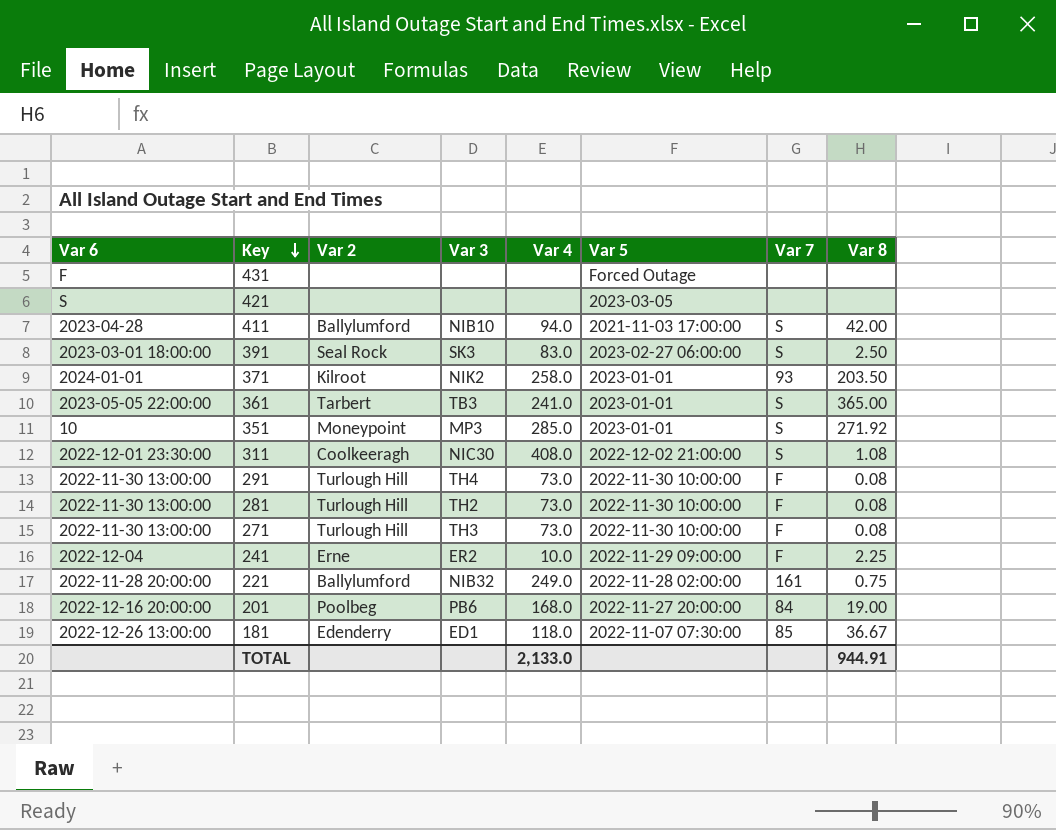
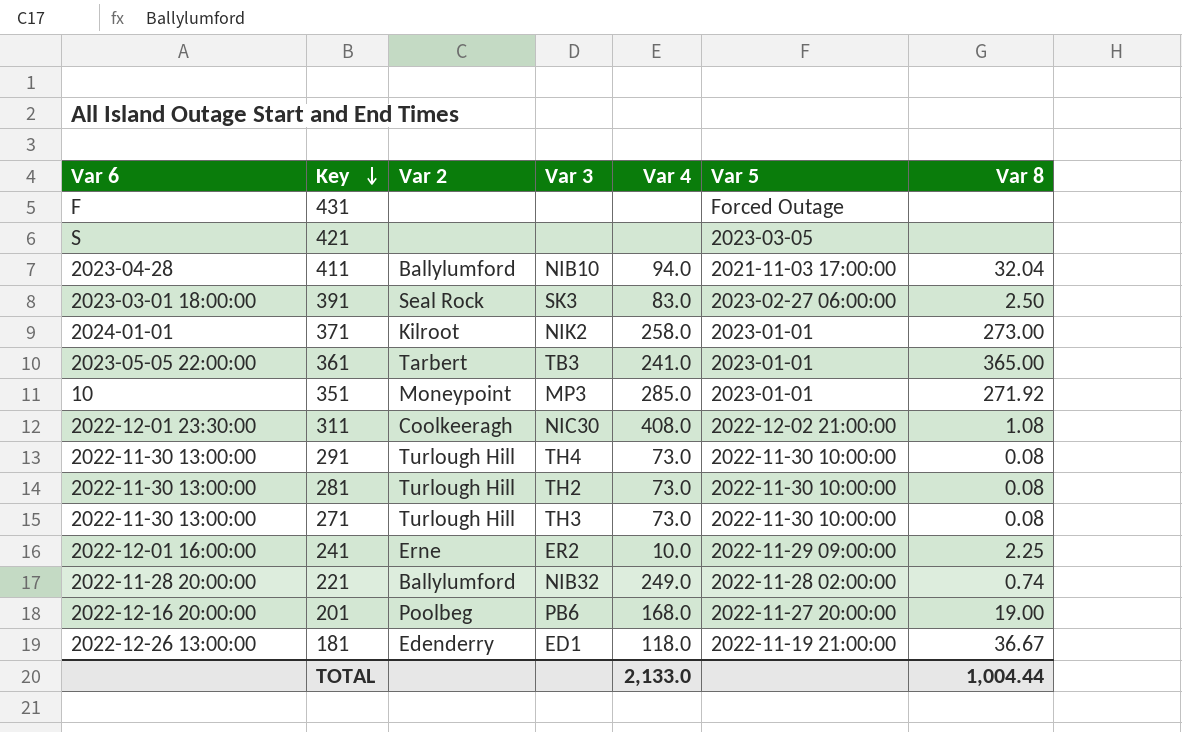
column Var 7 | position: 7 -> none
411 | Var 8: 42.00 -> 32.04
371 | Var 8: 203.50 -> 273.00
241 | Var 6: 2022-12-04 -> 2022-12-01 16:00:00
221 | Var 8: 0.75 -> 0.74
181 | Var 5: 2022-11-07 07:30:00 -> 2022-11-19 21:00:00
TOTAL | Var 8: 944.91 -> 1,004.44

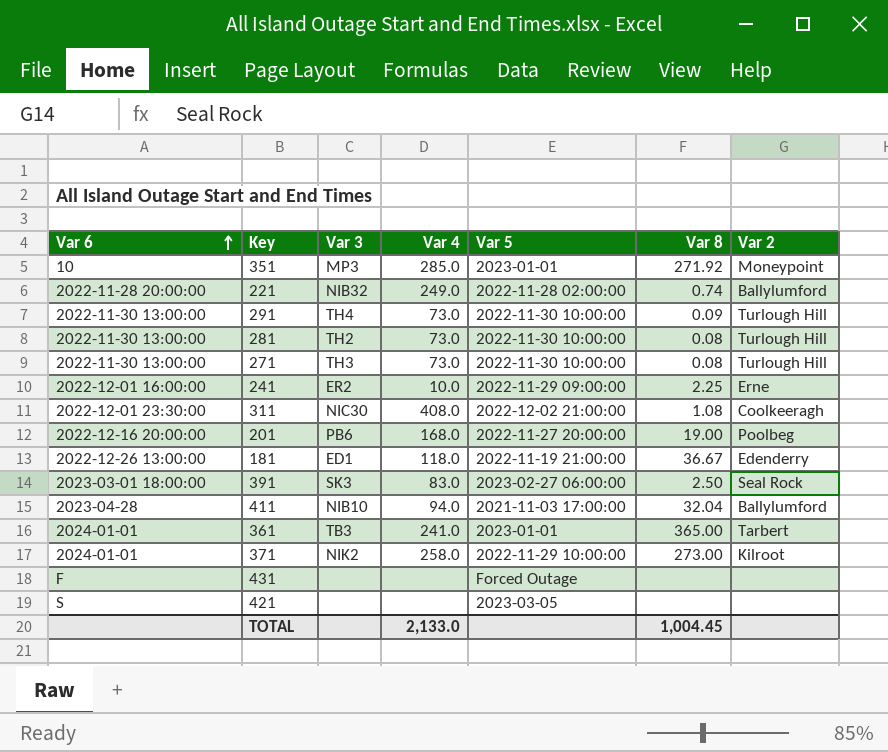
row order: Key descending -> Var 6 ascending
column Var 2 | position: 3 -> 7
291 | Var 8: 0.08 -> 0.09
361 | Var 6: 2023-05-05 22:00:00 -> 2024-01-01
371 | Var 5: 2023-01-01 -> 2022-11-29 10:00:00
TOTAL | Var 8: 1,004.44 -> 1,004.45

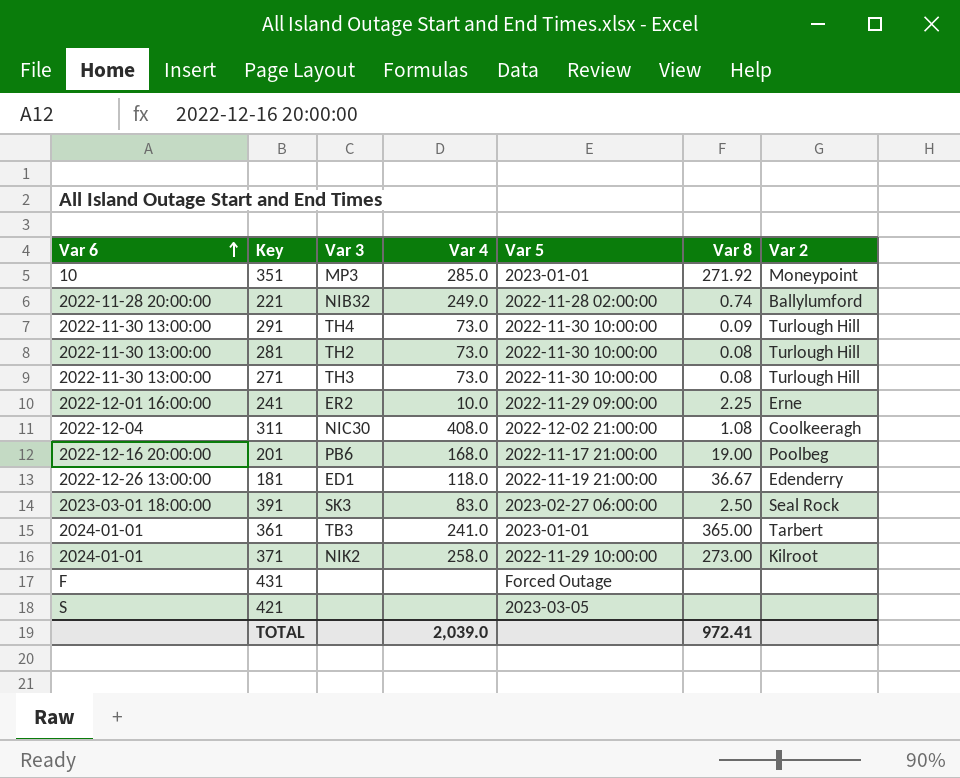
row 411: 2023-04-28 | NIB10 | 94.0 | 2021-11-03 17:00:00 | 32.04 | Ballylumford -> none
311 | Var 6: 2022-12-01 23:30:00 -> 2022-12-04
201 | Var 5: 2022-11-27 20:00:00 -> 2022-11-17 21:00:00
TOTAL | Var 4: 2,133.0 -> 2,039.0
TOTAL | Var 8: 1,004.45 -> 972.41

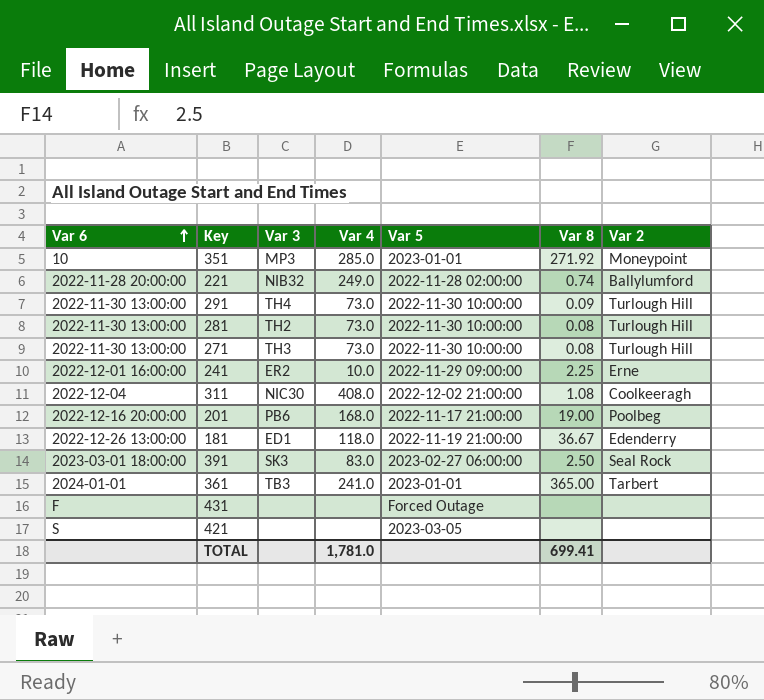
row 371: 2024-01-01 | NIK2 | 258.0 | 2022-11-29 10:00:00 | 273.00 | Kilroot -> none
TOTAL | Var 4: 2,039.0 -> 1,781.0
TOTAL | Var 8: 972.41 -> 699.41

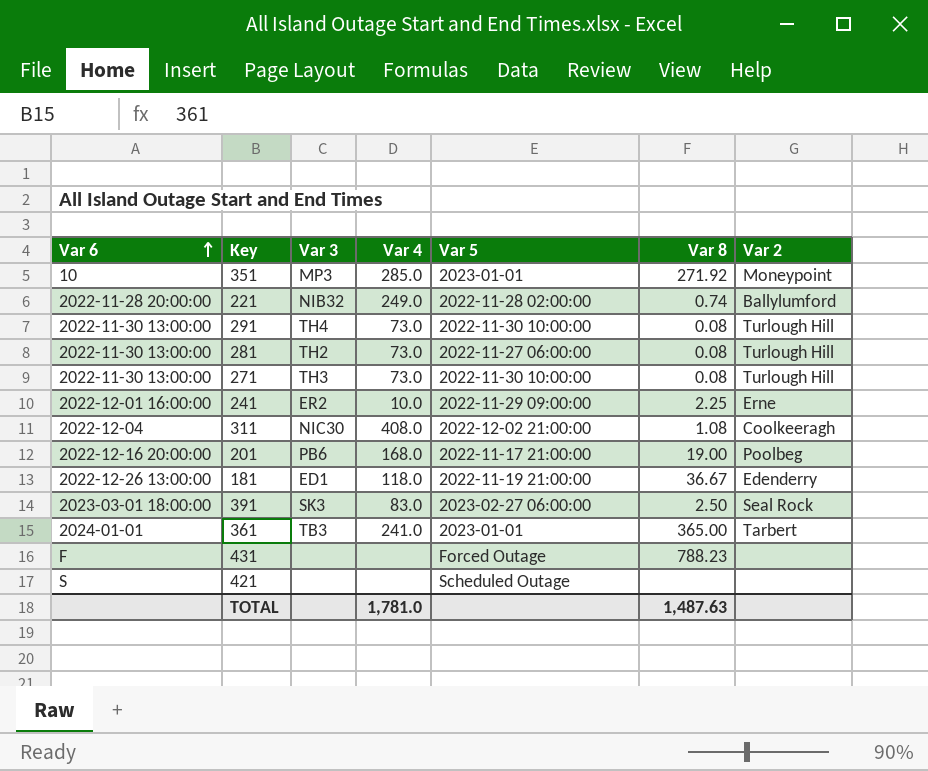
291 | Var 8: 0.09 -> 0.08
281 | Var 5: 2022-11-30 10:00:00 -> 2022-11-27 06:00:00
431 | Var 8: none -> 788.23
421 | Var 5: 2023-03-05 -> Scheduled Outage
TOTAL | Var 8: 699.41 -> 1,487.63

